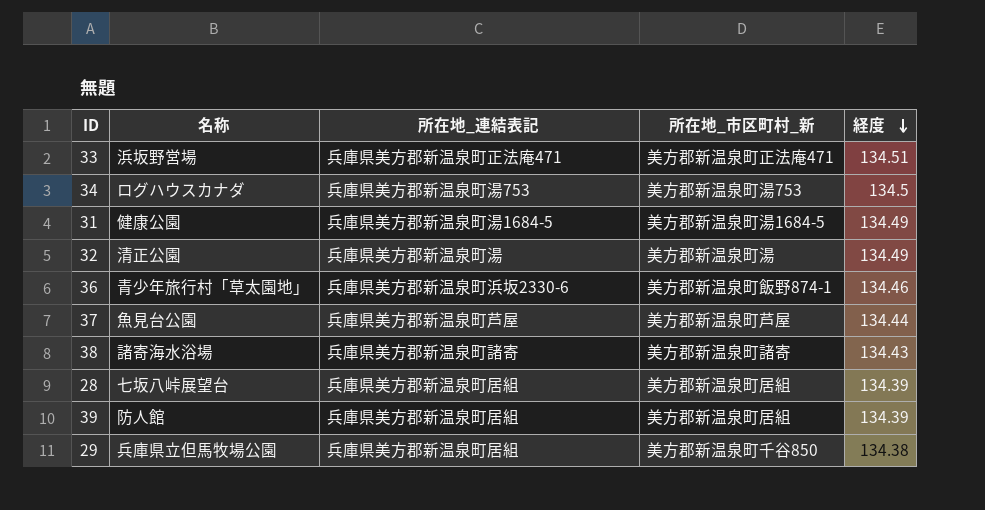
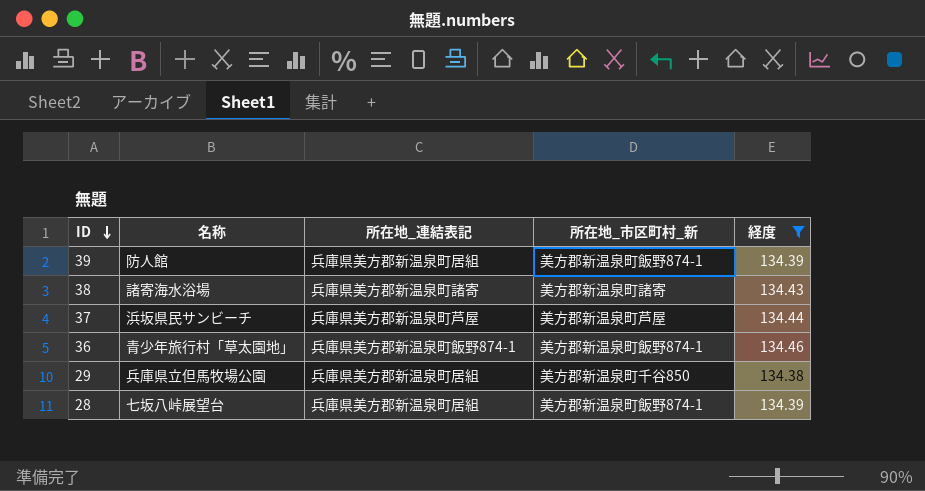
filter: none -> 経度 <= 134.46
row order: 経度 descending -> ID descending
39 | 所在地_市区町村_新: 美方郡新温泉町居組 -> 美方郡新温泉町飯野874-1
37 | 名称: 魚見台公園 -> 浜坂県民サンビーチ
36 | 所在地_連結表記: 兵庫県美方郡新温泉町浜坂2330-6 -> 兵庫県美方郡新温泉町飯野874-1
28 | 所在地_市区町村_新: 美方郡新温泉町居組 -> 美方郡新温泉町飯野874-1

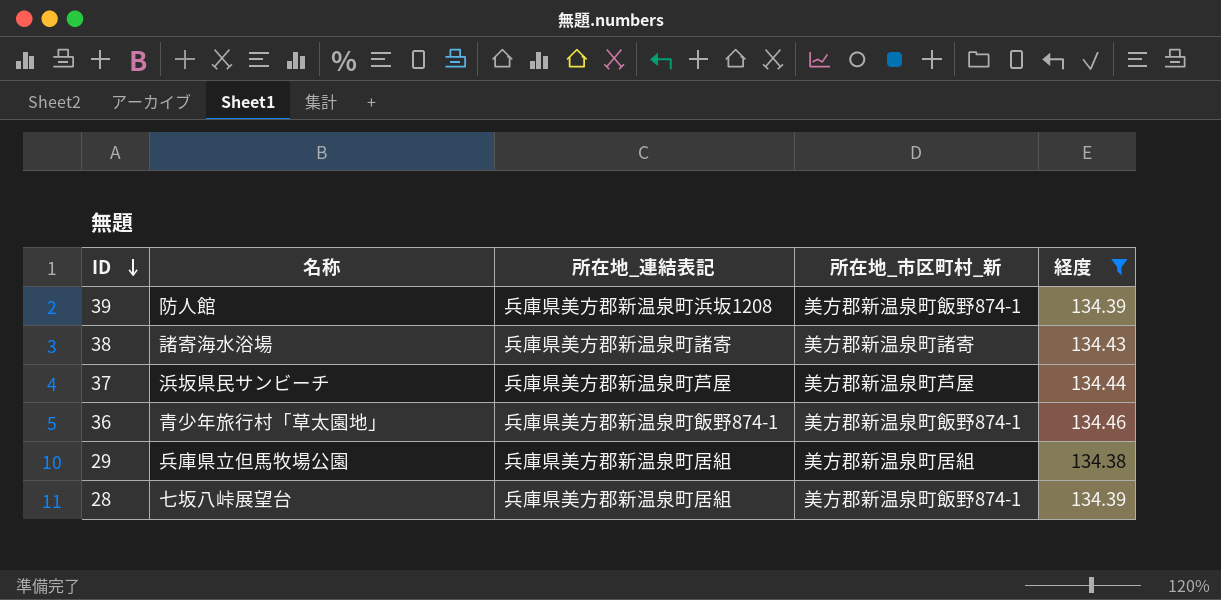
39 | 所在地_連結表記: 兵庫県美方郡新温泉町居組 -> 兵庫県美方郡新温泉町浜坂1208
29 | 所在地_市区町村_新: 美方郡新温泉町千谷850 -> 美方郡新温泉町居組

